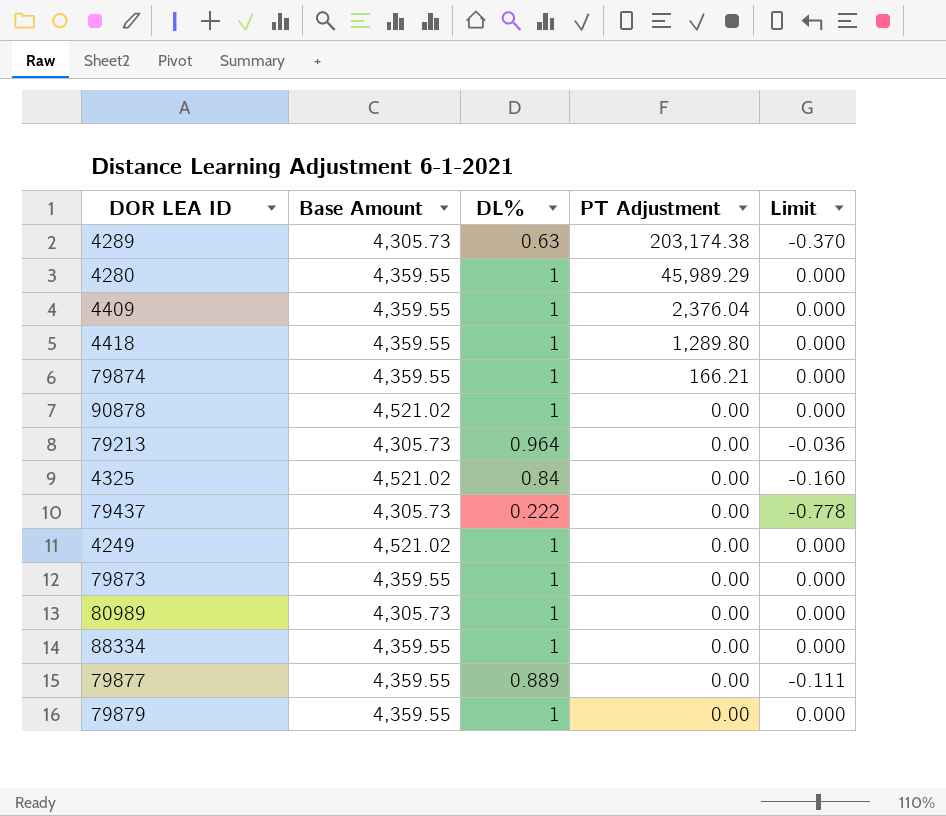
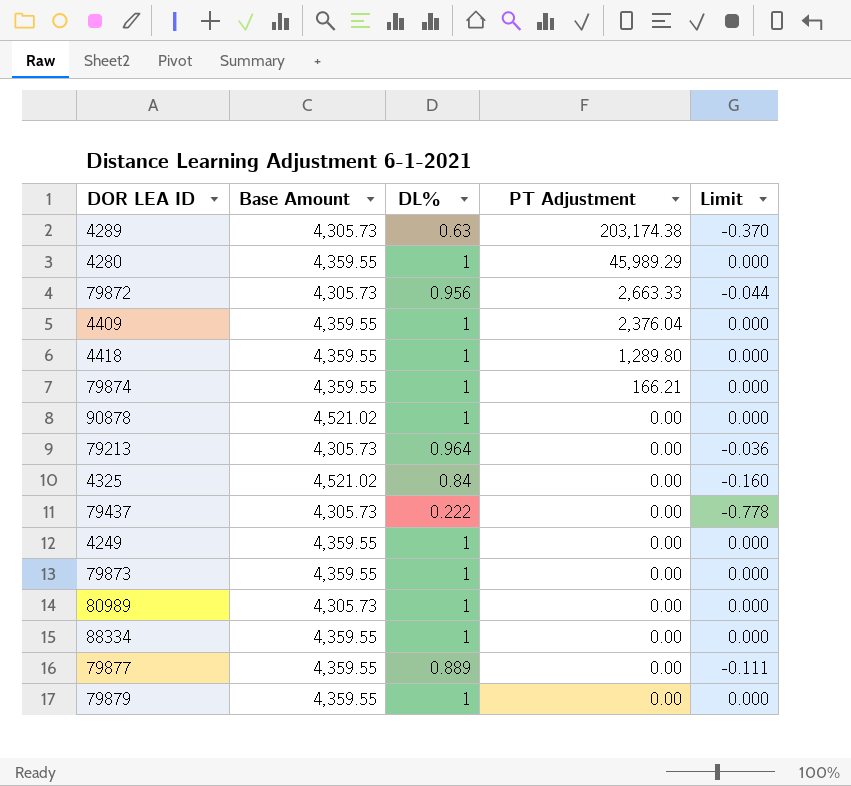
row 79872: none -> 4,305.73 | 0.956 | 2,663.33 | -0.044
4249 | Base Amount: 4,521.02 -> 4,359.55

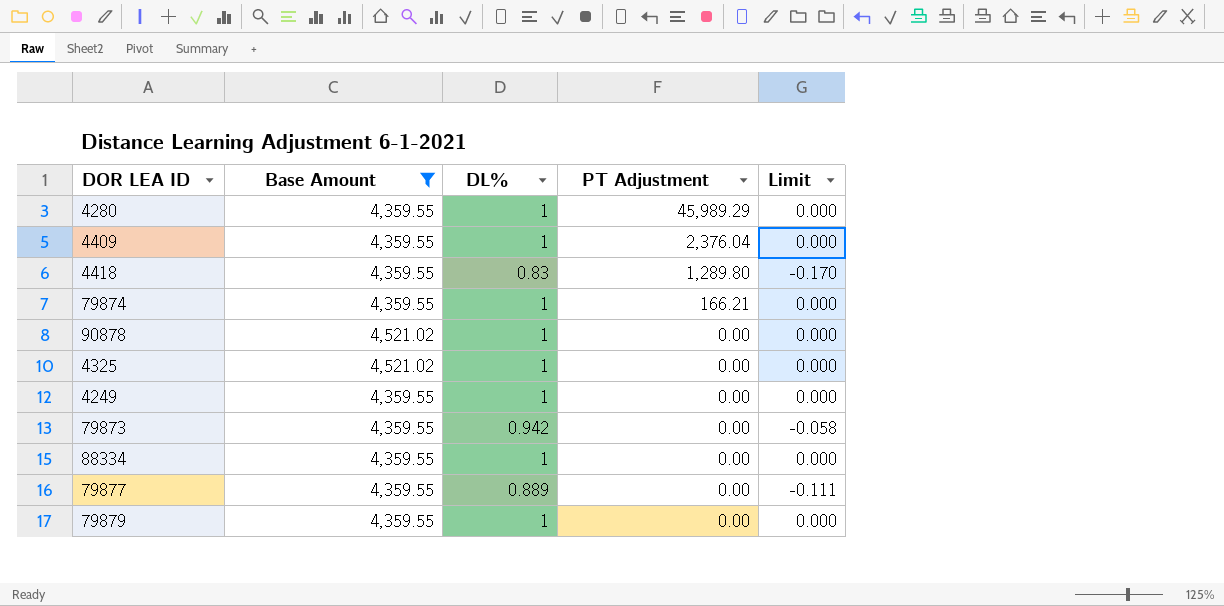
filter: none -> Base Amount != 4,305.73
4418 | DL%: 1 -> 0.83
4418 | Limit: 0.000 -> -0.170
4325 | DL%: 0.84 -> 1
4325 | Limit: -0.160 -> 0.000
79873 | DL%: 1 -> 0.942
79873 | Limit: 0.000 -> -0.058

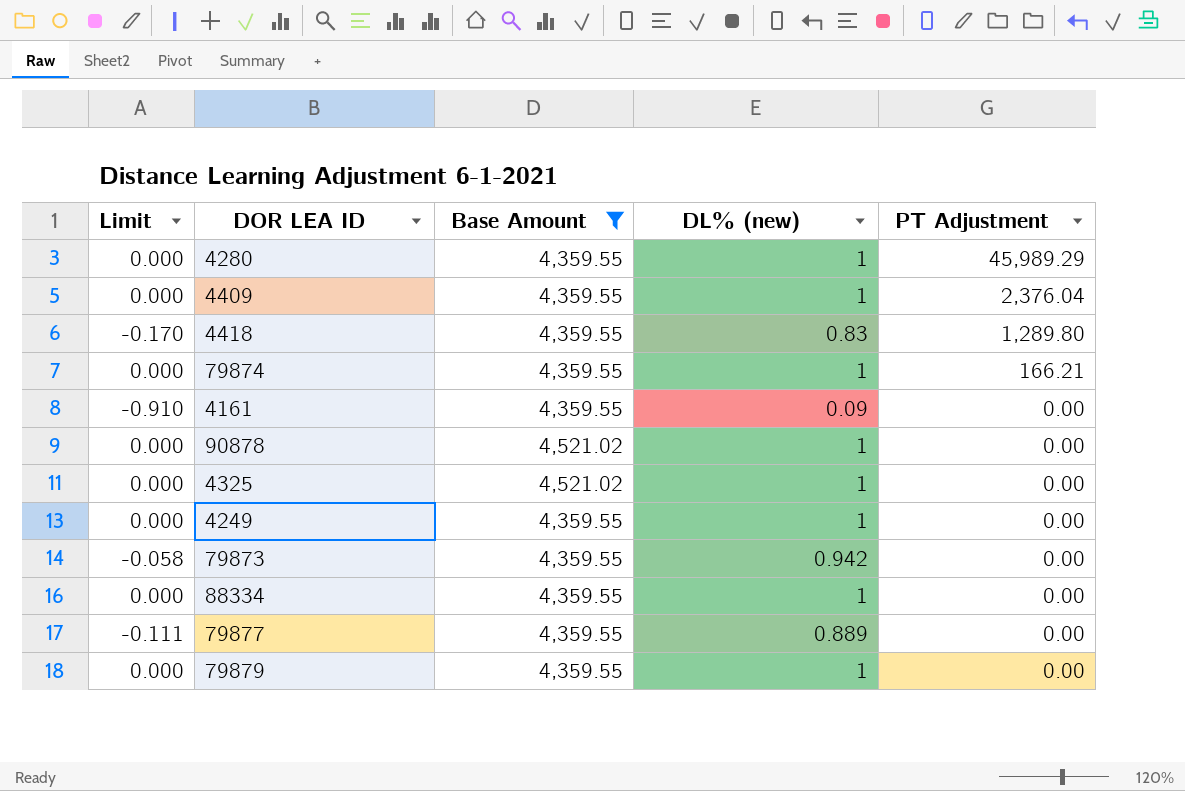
column Limit | position: 5 -> 1
column name: DL% -> DL% (new)
row 4161: none -> -0.910 | 4,359.55 | 0.09 | 0.00

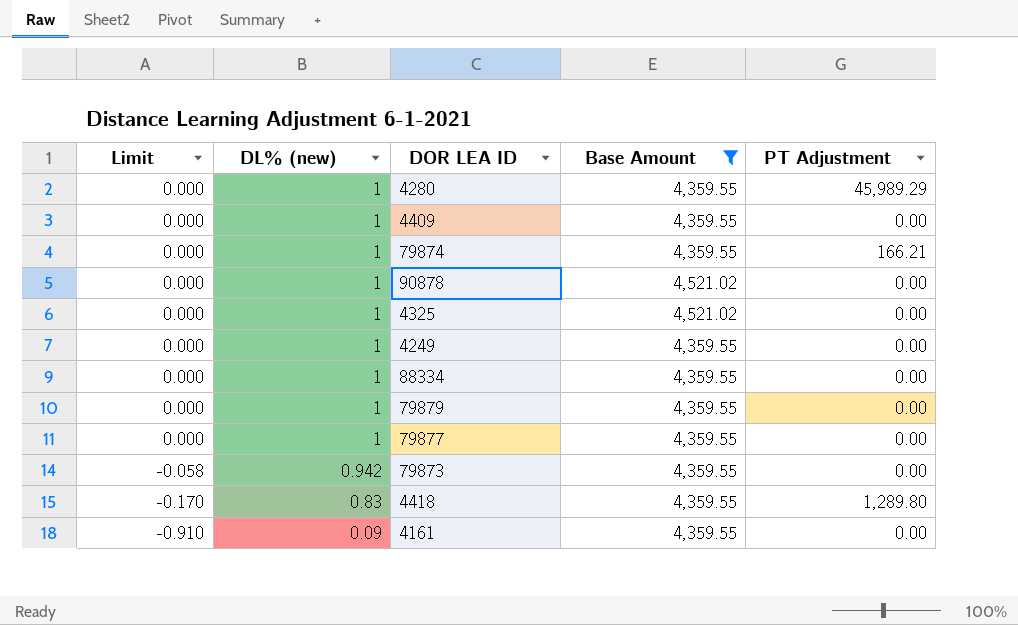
row order: PT Adjustment descending -> Limit descending
column DL% (new) | position: 4 -> 2
4409 | PT Adjustment: 2,376.04 -> 0.00
79877 | Limit: -0.111 -> 0.000
79877 | DL% (new): 0.889 -> 1

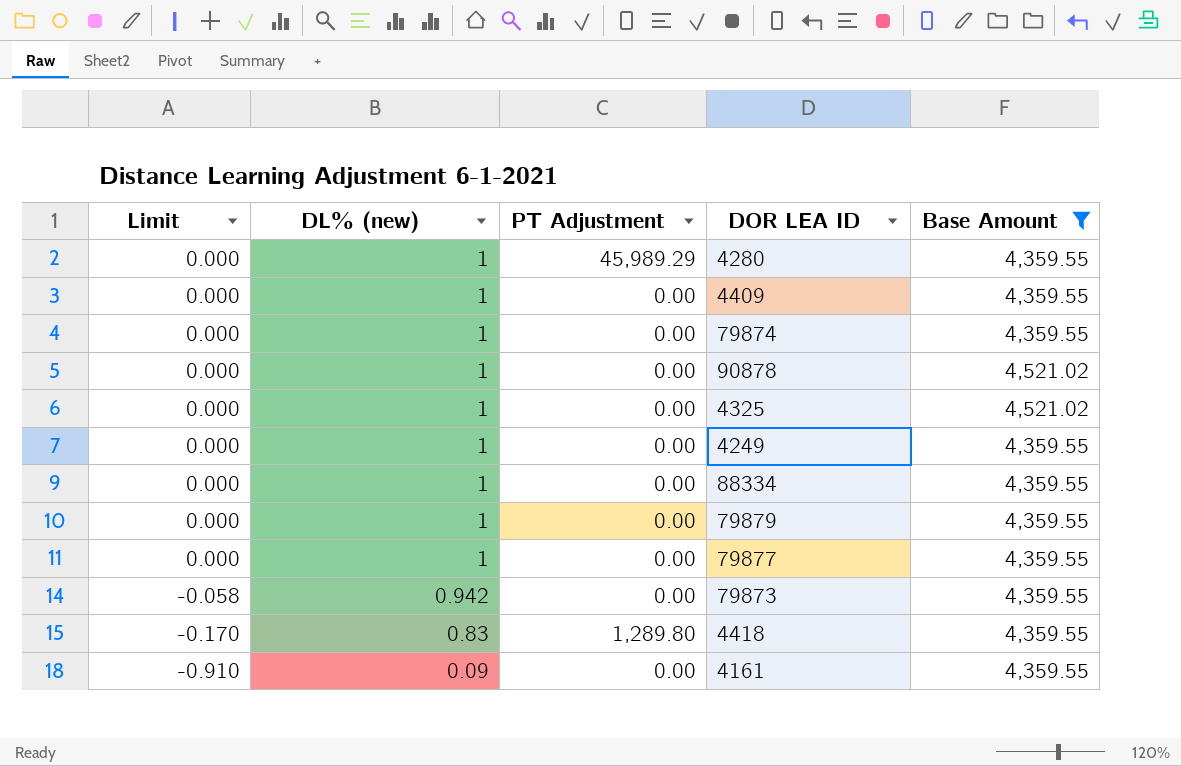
column PT Adjustment | position: 5 -> 3
79874 | PT Adjustment: 166.21 -> 0.00

